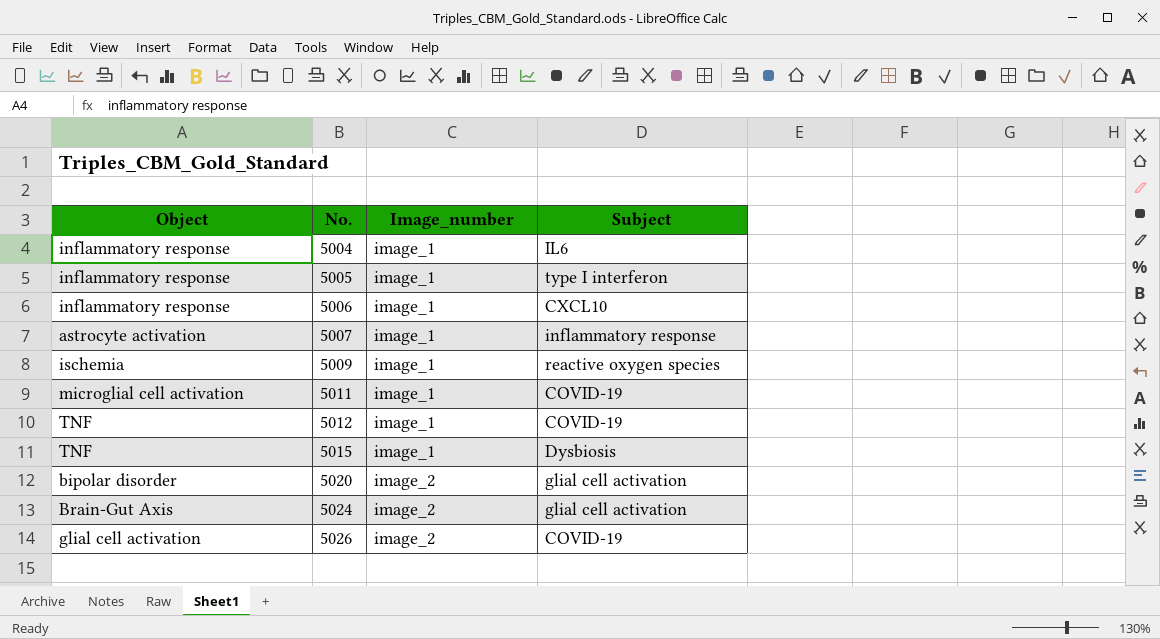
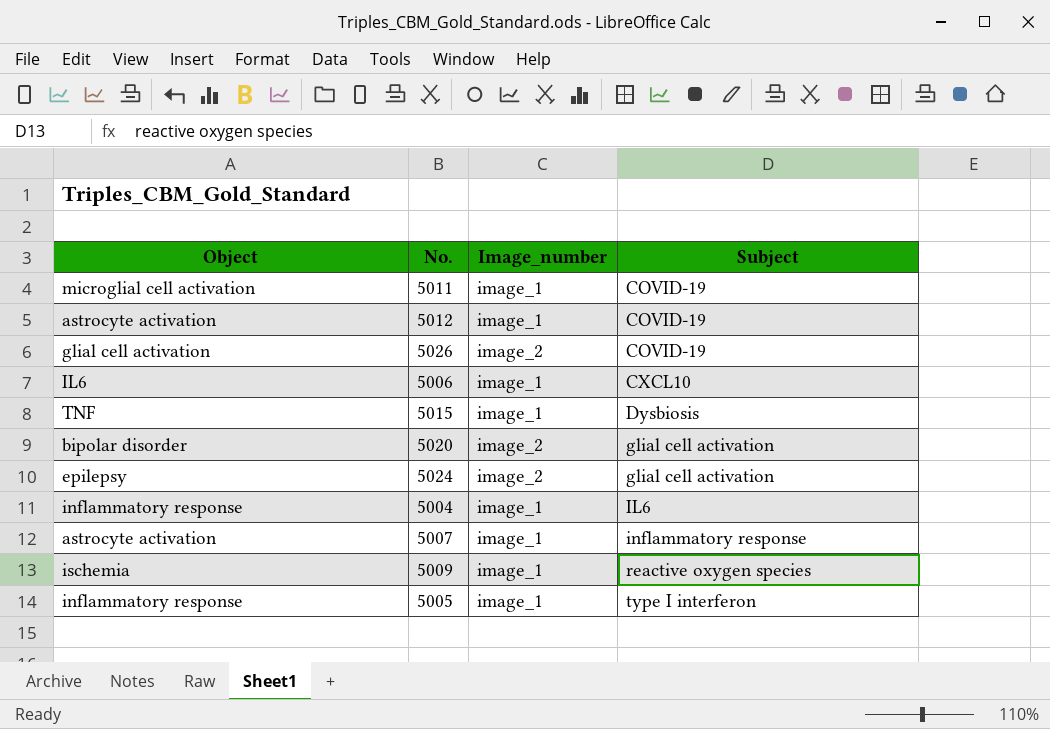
row order: No. ascending -> Subject ascending
5012 | Object: TNF -> astrocyte activation
5006 | Object: inflammatory response -> IL6
5024 | Object: Brain-Gut Axis -> epilepsy

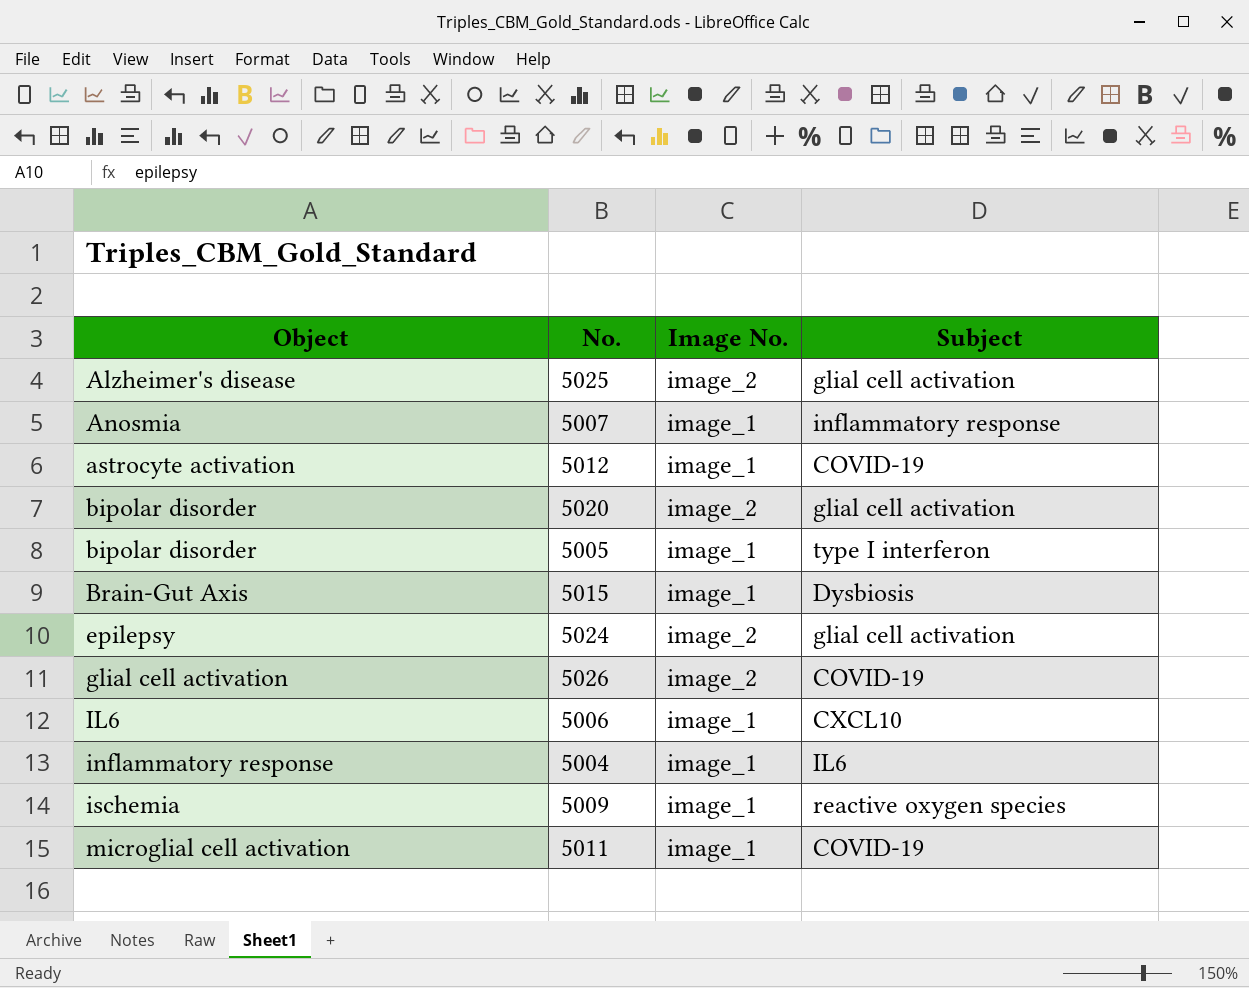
row order: Subject ascending -> Object ascending
column name: Image_number -> Image No.
row 5025: none -> Alzheimer's disease | image_2 | glial cell activation
5007 | Object: astrocyte activation -> Anosmia
5005 | Object: inflammatory response -> bipolar disorder
5015 | Object: TNF -> Brain-Gut Axis

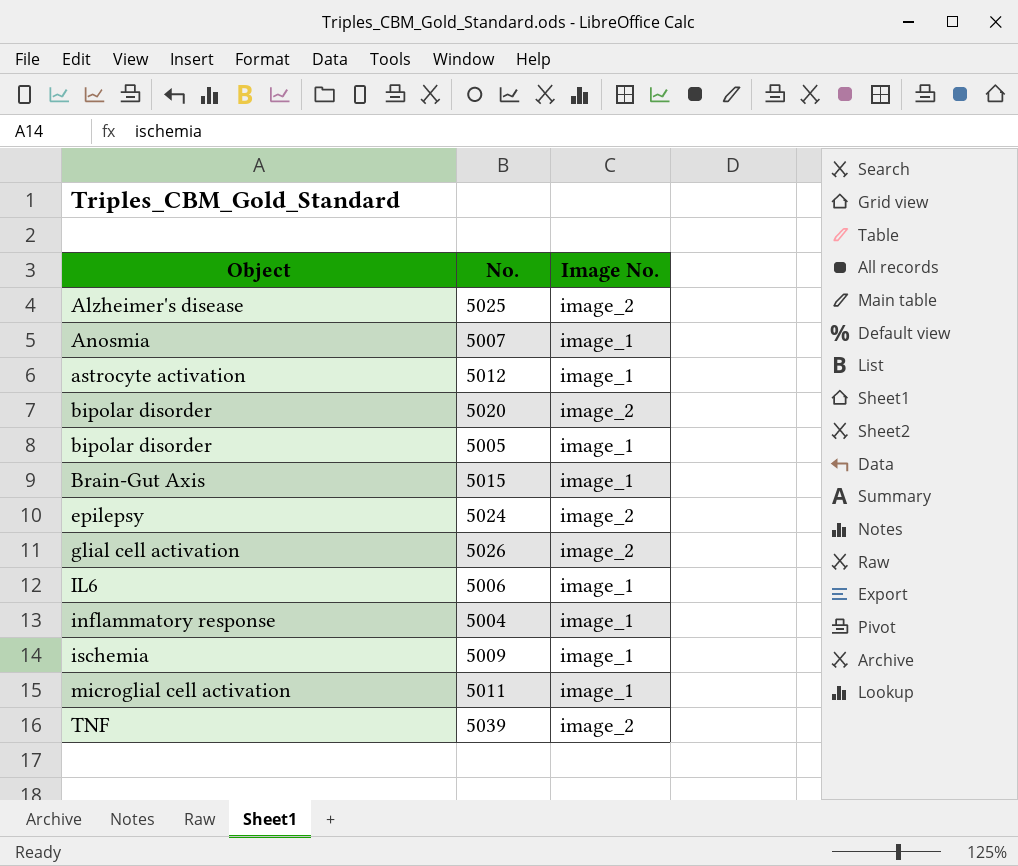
column Subject | position: 4 -> none
row 5039: none -> TNF | image_2

